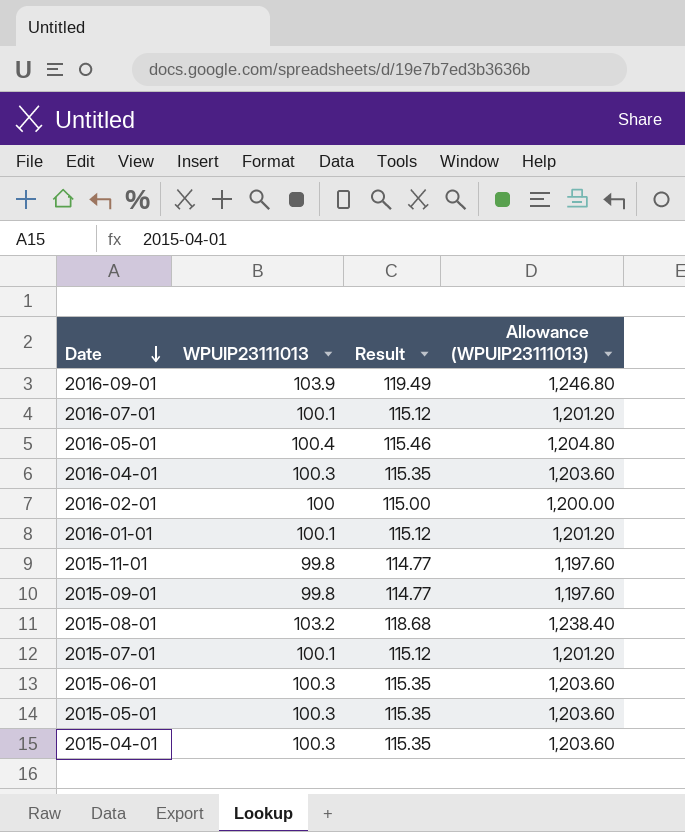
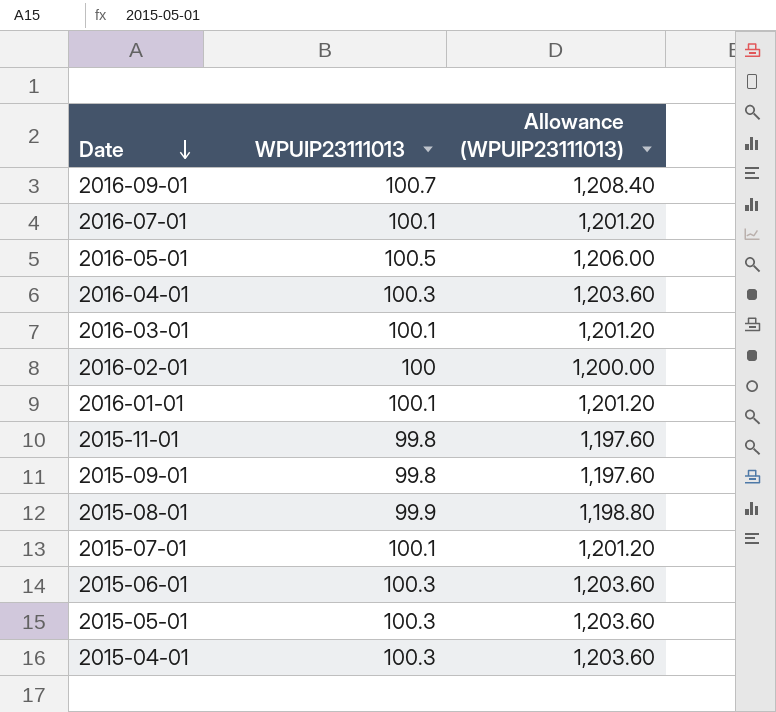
column Result | formula: [WPUIP23111013] * 1.15 -> none
2016-09-01 | WPUIP23111013: 103.9 -> 100.7
2016-09-01 | Allowance (WPUIP23111013): 1,246.80 -> 1,208.40
2016-05-01 | WPUIP23111013: 100.4 -> 100.5
2016-05-01 | Allowance (WPUIP23111013): 1,204.80 -> 1,206.00
row 2016-03-01: none -> 100.1 | 1,201.20
2015-08-01 | WPUIP23111013: 103.2 -> 99.9
2015-08-01 | Allowance (WPUIP23111013): 1,238.40 -> 1,198.80

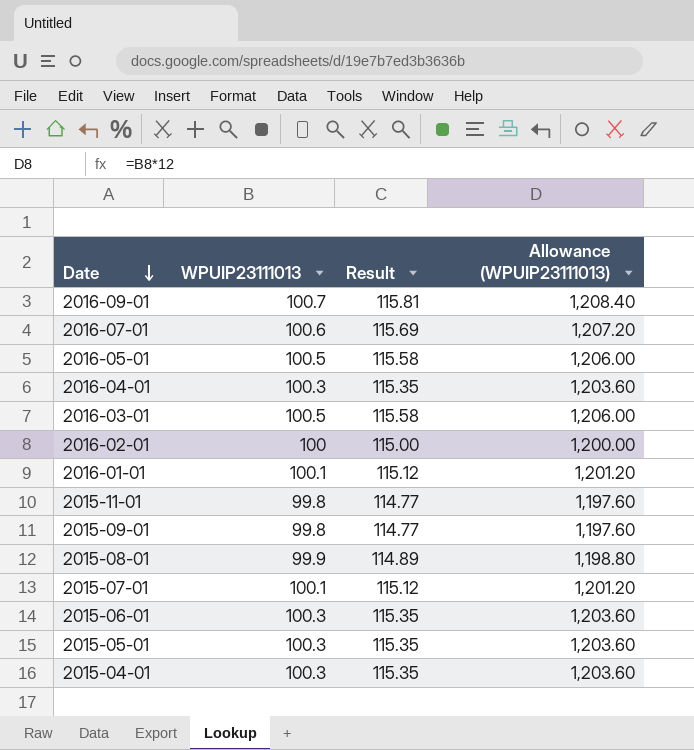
column Result | formula: none -> [WPUIP23111013] * 1.15
2016-07-01 | WPUIP23111013: 100.1 -> 100.6
2016-07-01 | Allowance (WPUIP23111013): 1,201.20 -> 1,207.20
2016-03-01 | WPUIP23111013: 100.1 -> 100.5
2016-03-01 | Allowance (WPUIP23111013): 1,201.20 -> 1,206.00

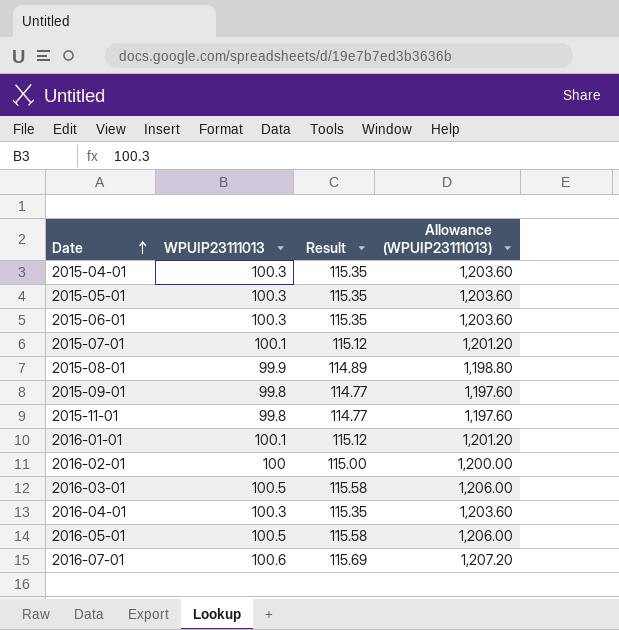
row order: Date descending -> Date ascending
row 2016-09-01: 100.7 | 115.81 | 1,208.40 -> none

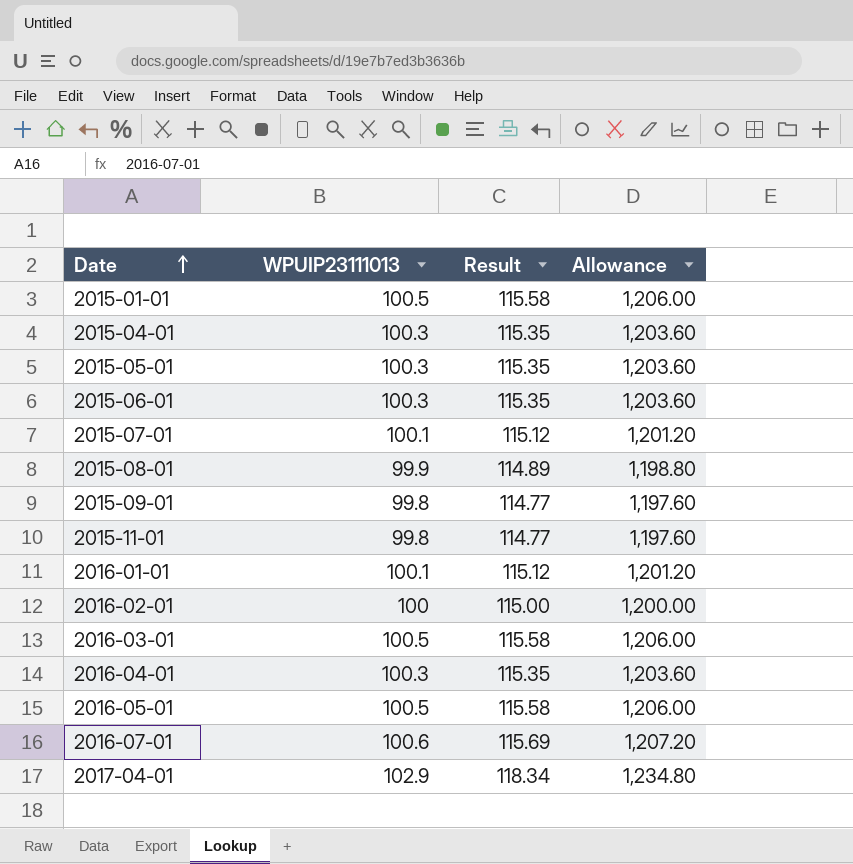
column name: Allowance (WPUIP23111013) -> Allowance
row 2015-01-01: none -> 100.5 | 115.58 | 1,206.00
row 2017-04-01: none -> 102.9 | 118.34 | 1,234.80

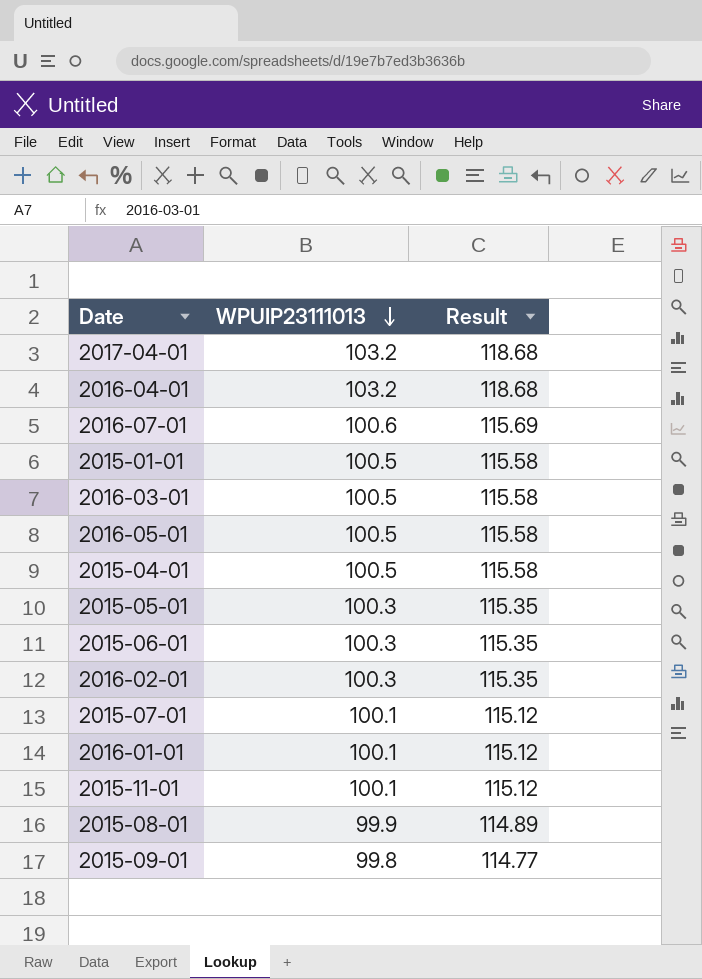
row order: Date ascending -> WPUIP23111013 descending
column Allowance | formula: [WPUIP23111013] * 12 -> none
2017-04-01 | WPUIP23111013: 102.9 -> 103.2
2017-04-01 | Result: 118.34 -> 118.68
2016-04-01 | WPUIP23111013: 100.3 -> 103.2
2016-04-01 | Result: 115.35 -> 118.68
2015-04-01 | WPUIP23111013: 100.3 -> 100.5
2015-04-01 | Result: 115.35 -> 115.58
2016-02-01 | WPUIP23111013: 100 -> 100.3
2016-02-01 | Result: 115.00 -> 115.35
2015-11-01 | WPUIP23111013: 99.8 -> 100.1
2015-11-01 | Result: 114.77 -> 115.12

